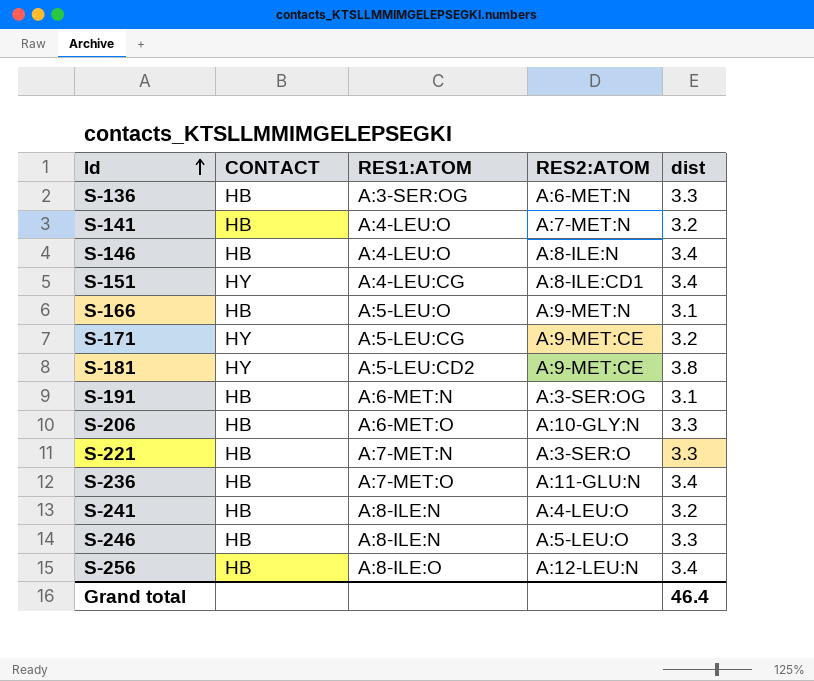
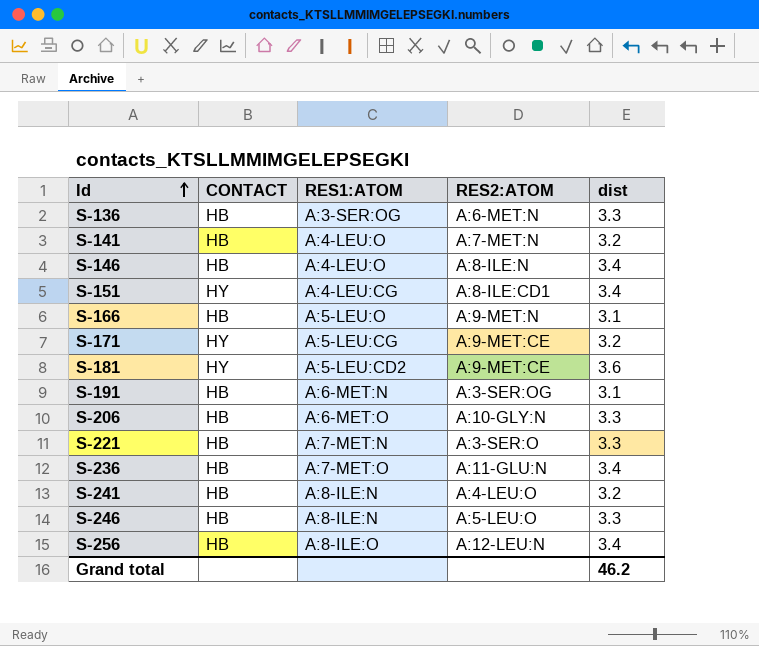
S-181 | dist: 3.8 -> 3.6
Grand total | dist: 46.4 -> 46.2

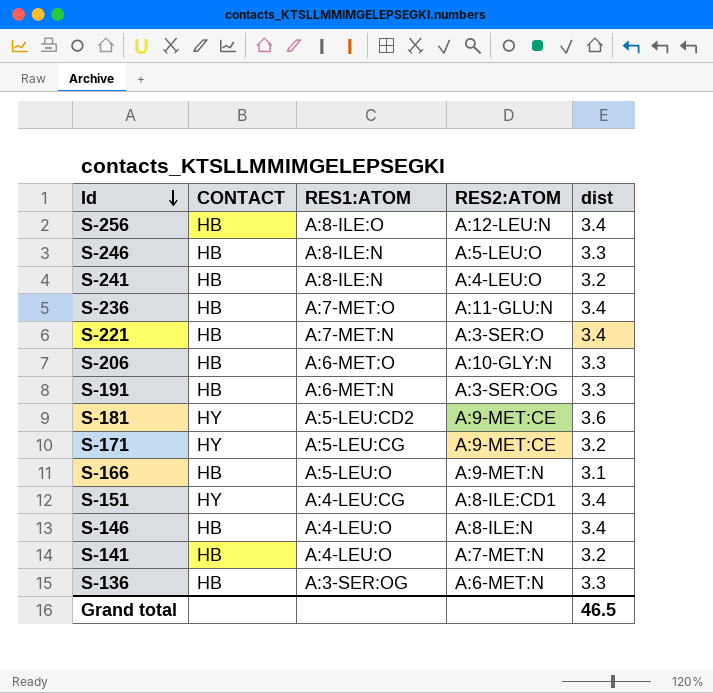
row order: Id ascending -> Id descending
S-221 | dist: 3.3 -> 3.4
S-191 | dist: 3.1 -> 3.3
Grand total | dist: 46.2 -> 46.5

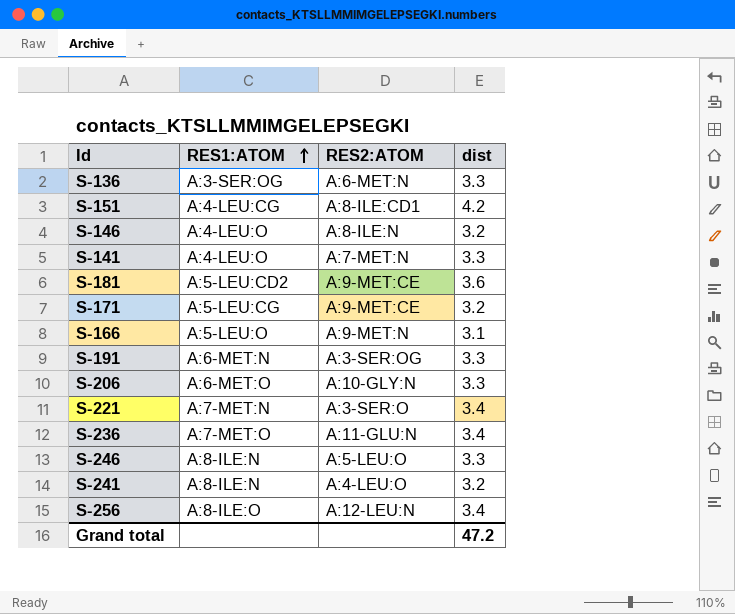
row order: Id descending -> RES1:ATOM ascending
column CONTACT | position: 2 -> none
S-151 | dist: 3.4 -> 4.2
S-146 | dist: 3.4 -> 3.2
S-141 | dist: 3.2 -> 3.3
Grand total | dist: 46.5 -> 47.2

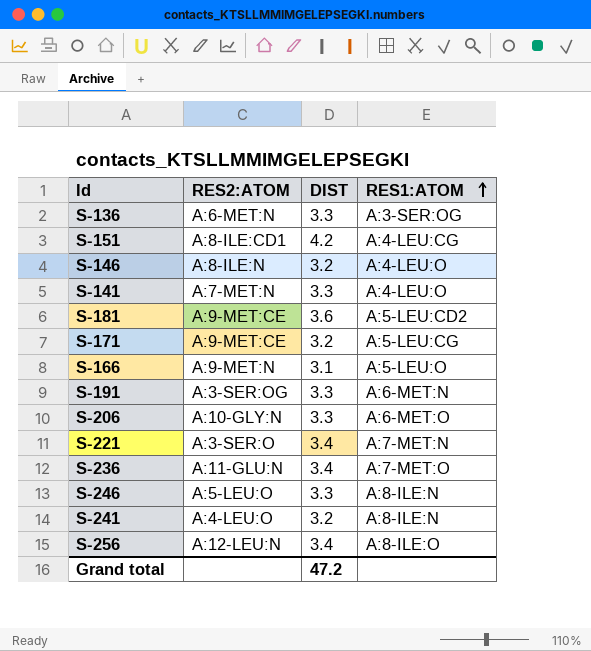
column name: dist -> DIST
column RES1:ATOM | position: 2 -> 4

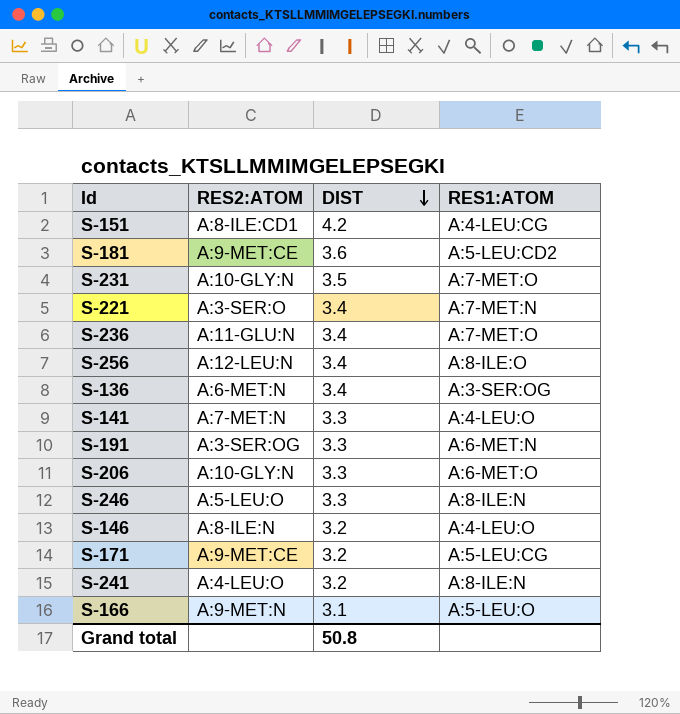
row order: RES1:ATOM ascending -> DIST descending
row S-231: none -> A:10-GLY:N | 3.5 | A:7-MET:O
S-136 | DIST: 3.3 -> 3.4
Grand total | DIST: 47.2 -> 50.8

